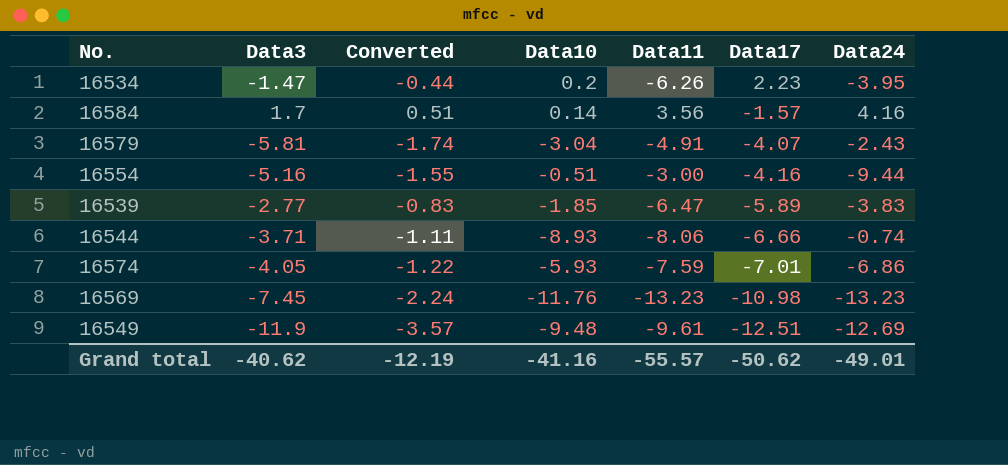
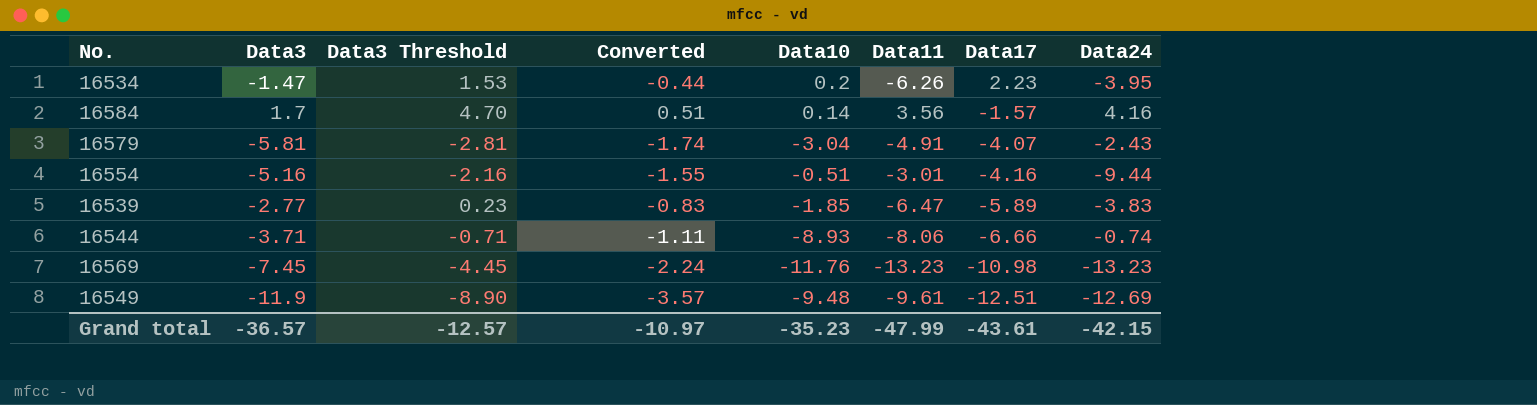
column Data3 Threshold | formula: none -> [Data3] + 3
row 16574: -4.05 | -1.22 | -5.93 | -7.59 | -7.01 | -6.86 -> none
16554 | Data11: -3.00 -> -3.01
Grand total | Data3: -40.62 -> -36.57
Grand total | Converted: -12.19 -> -10.97
Grand total | Data10: -41.16 -> -35.23
Grand total | Data11: -55.57 -> -47.99
Grand total | Data17: -50.62 -> -43.61
Grand total | Data24: -49.01 -> -42.15

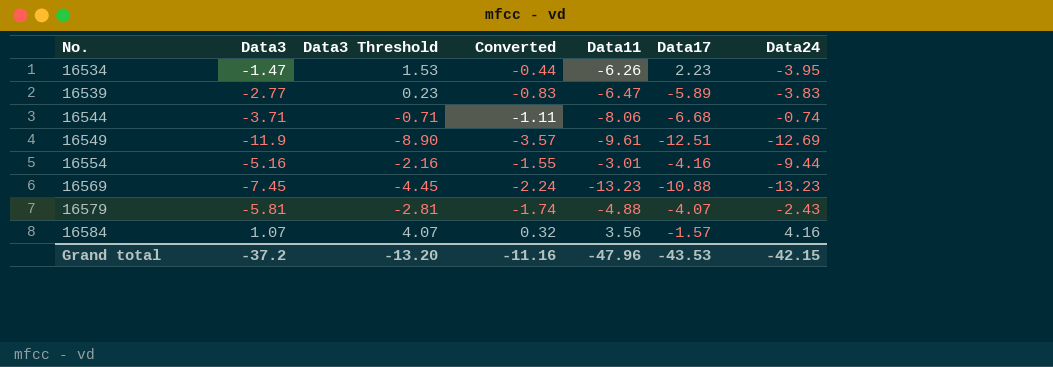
row order: Data17 descending -> No. ascending
column Data10 | position: 5 -> none
16544 | Data17: -6.66 -> -6.68
16569 | Data17: -10.98 -> -10.88
16579 | Data11: -4.91 -> -4.88
16584 | Data3: 1.7 -> 1.07
16584 | Data3 Threshold: 4.70 -> 4.07
16584 | Converted: 0.51 -> 0.32
Grand total | Data3: -36.57 -> -37.2
Grand total | Data3 Threshold: -12.57 -> -13.20
Grand total | Converted: -10.97 -> -11.16
Grand total | Data11: -47.99 -> -47.96
Grand total | Data17: -43.61 -> -43.53

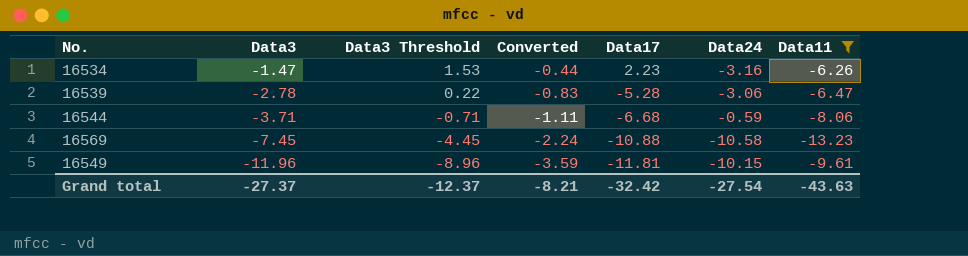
filter: none -> Data11 <= -6.26
row order: No. ascending -> Data3 descending
column Data11 | position: 5 -> 7
16534 | Data24: -3.95 -> -3.16
16539 | Data3: -2.77 -> -2.78
16539 | Data3 Threshold: 0.23 -> 0.22
16539 | Data17: -5.89 -> -5.28
16539 | Data24: -3.83 -> -3.06
16544 | Data24: -0.74 -> -0.59
16569 | Data24: -13.23 -> -10.58
16549 | Data3: -11.9 -> -11.96
16549 | Data3 Threshold: -8.90 -> -8.96
16549 | Converted: -3.57 -> -3.59
16549 | Data17: -12.51 -> -11.81
16549 | Data24: -12.69 -> -10.15
Grand total | Data3: -37.2 -> -27.37
Grand total | Data3 Threshold: -13.20 -> -12.37
Grand total | Converted: -11.16 -> -8.21
Grand total | Data17: -43.53 -> -32.42
Grand total | Data24: -42.15 -> -27.54
Grand total | Data11: -47.96 -> -43.63

